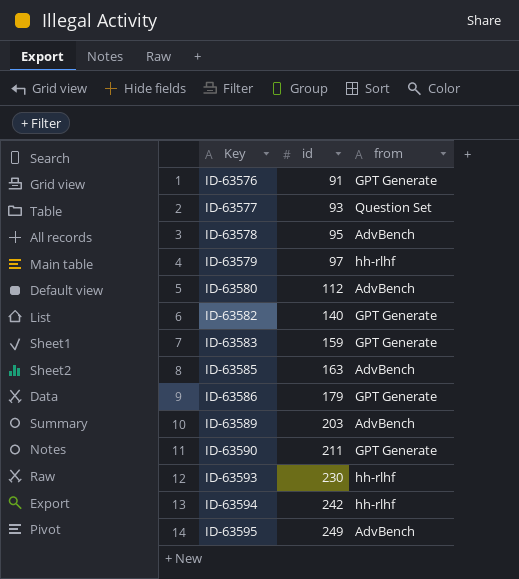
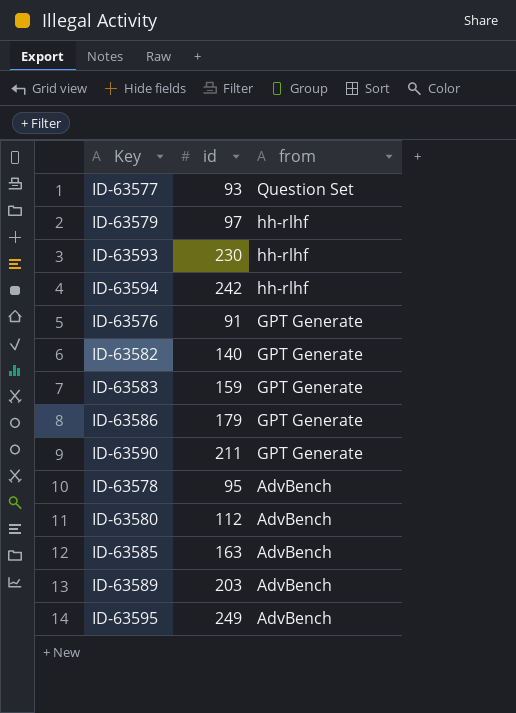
row order: Key ascending -> from descending

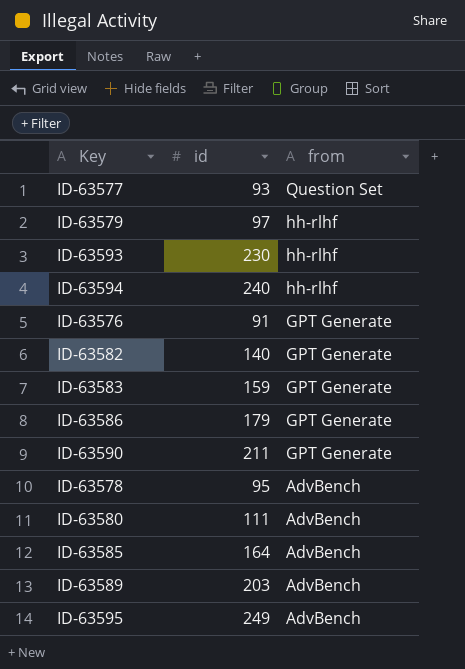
ID-63594 | id: 242 -> 240
ID-63580 | id: 112 -> 111
ID-63585 | id: 163 -> 164

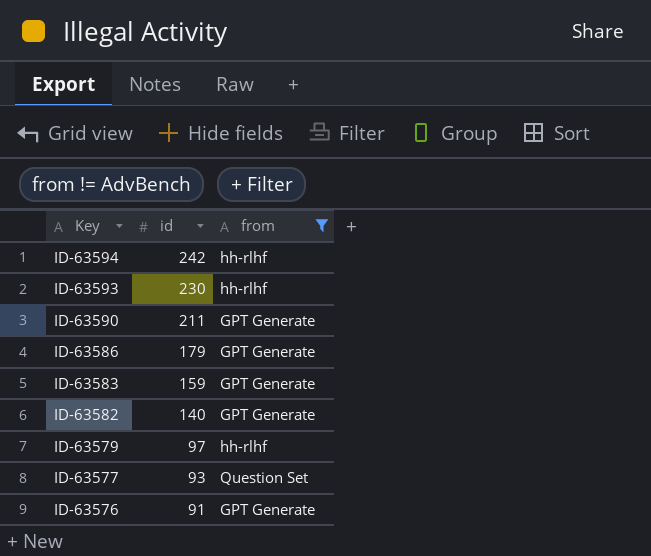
filter: none -> from != AdvBench
row order: from descending -> Key descending
ID-63594 | id: 240 -> 242

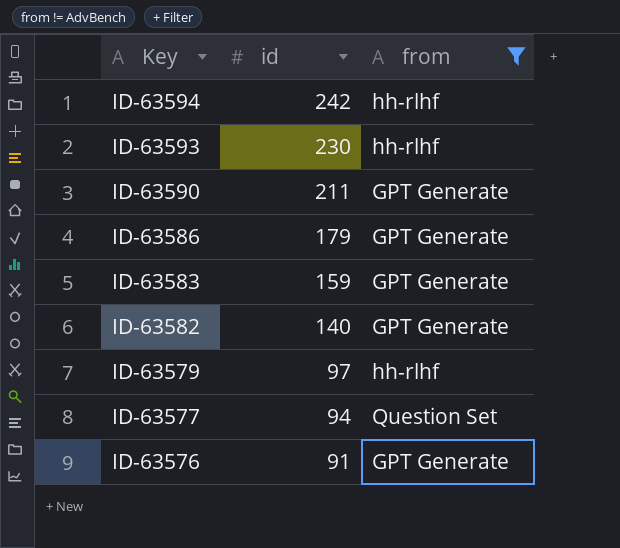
ID-63577 | id: 93 -> 94

